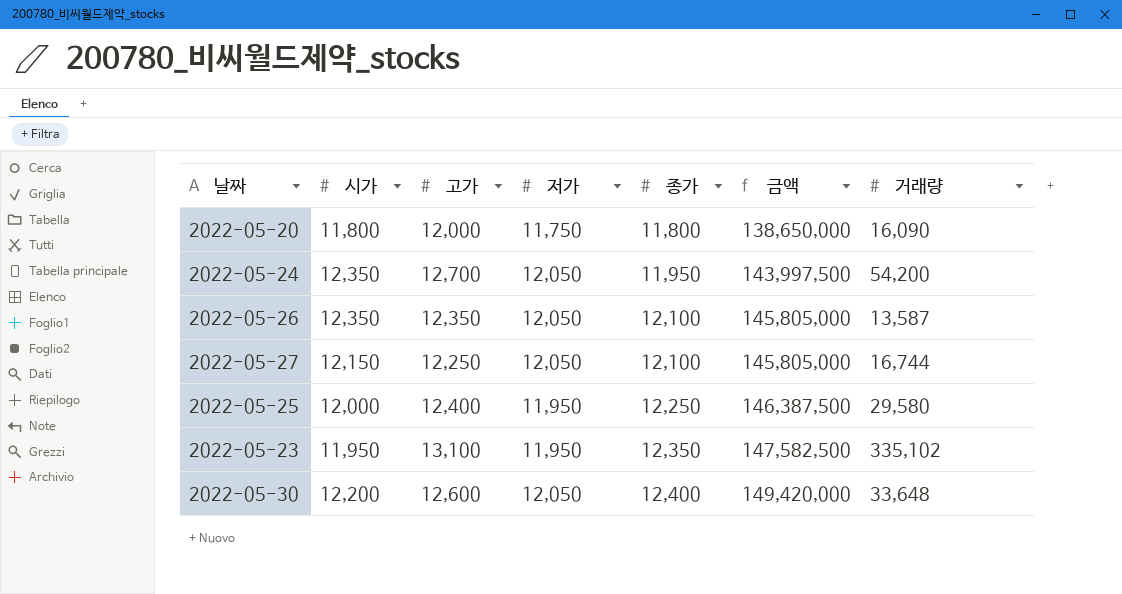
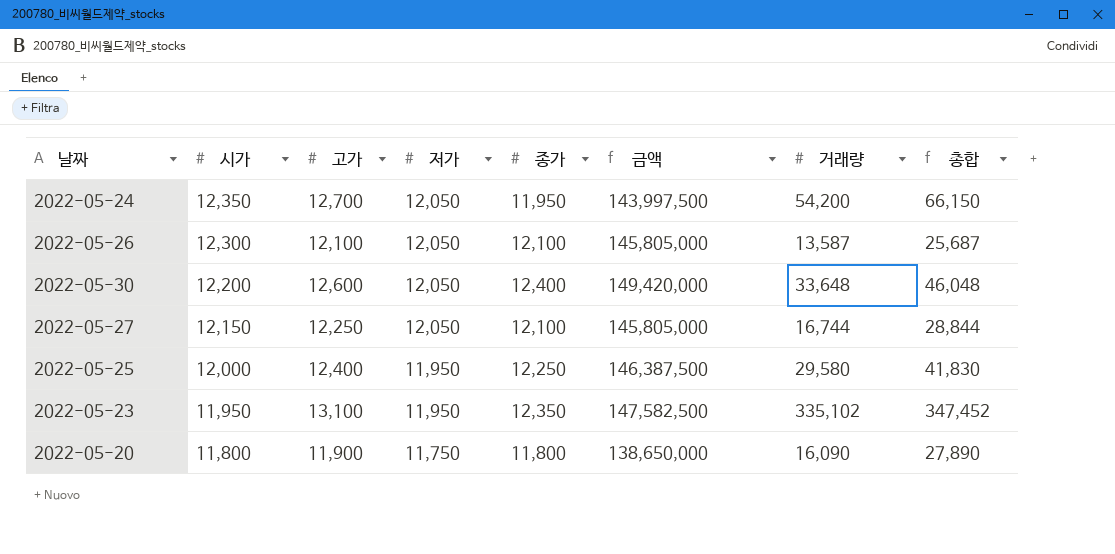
row order: 종가 ascending -> 시가 descending
column 총합 | formula: none -> [종가] + [거래량]
2022-05-26 | 시가: 12,350 -> 12,300
2022-05-26 | 고가: 12,350 -> 12,100
2022-05-20 | 고가: 12,000 -> 11,900

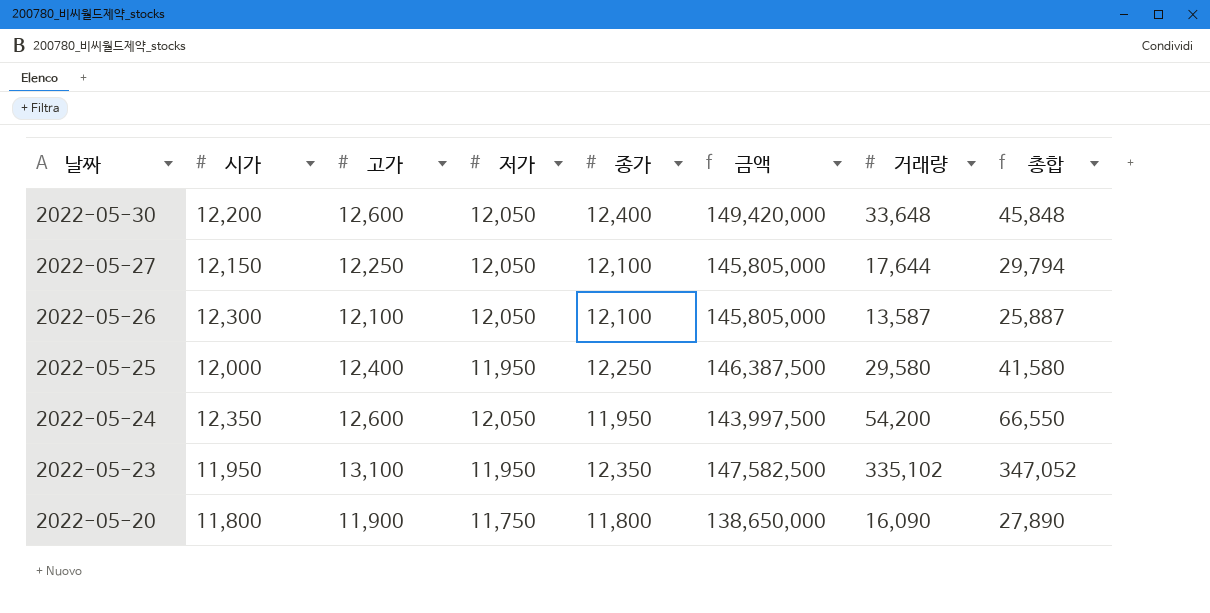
row order: 시가 descending -> 날짜 descending
column 총합 | formula: [종가] + [거래량] -> [시가] + [거래량]
2022-05-27 | 거래량: 16,744 -> 17,644
2022-05-24 | 고가: 12,700 -> 12,600

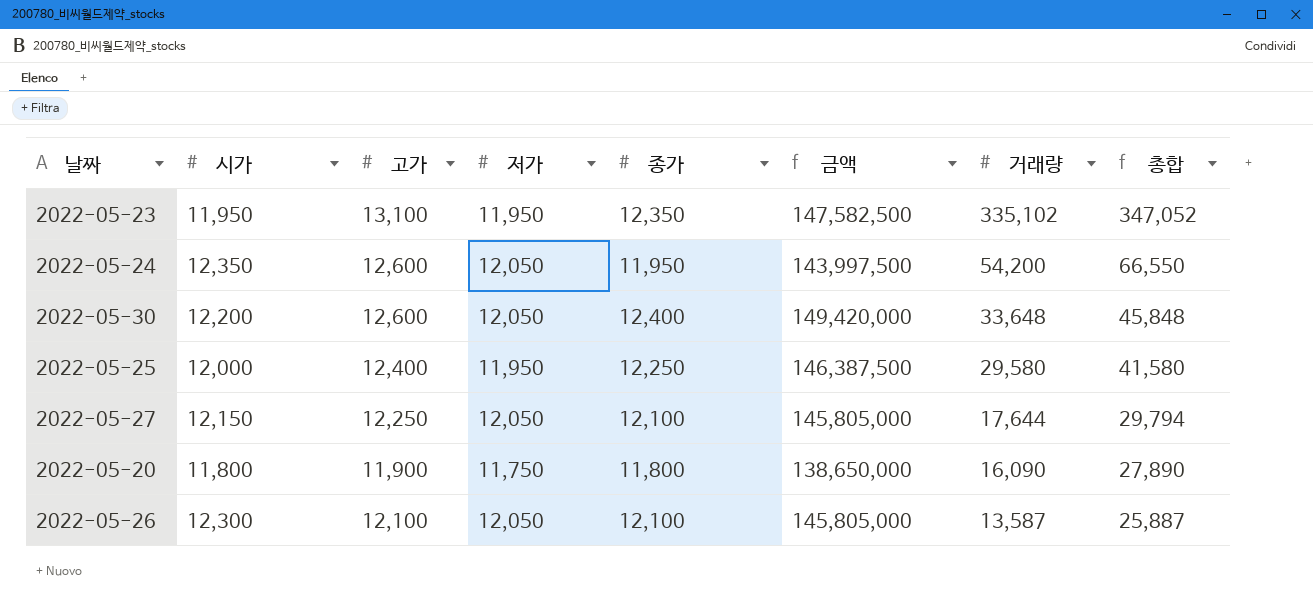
row order: 날짜 descending -> 거래량 descending

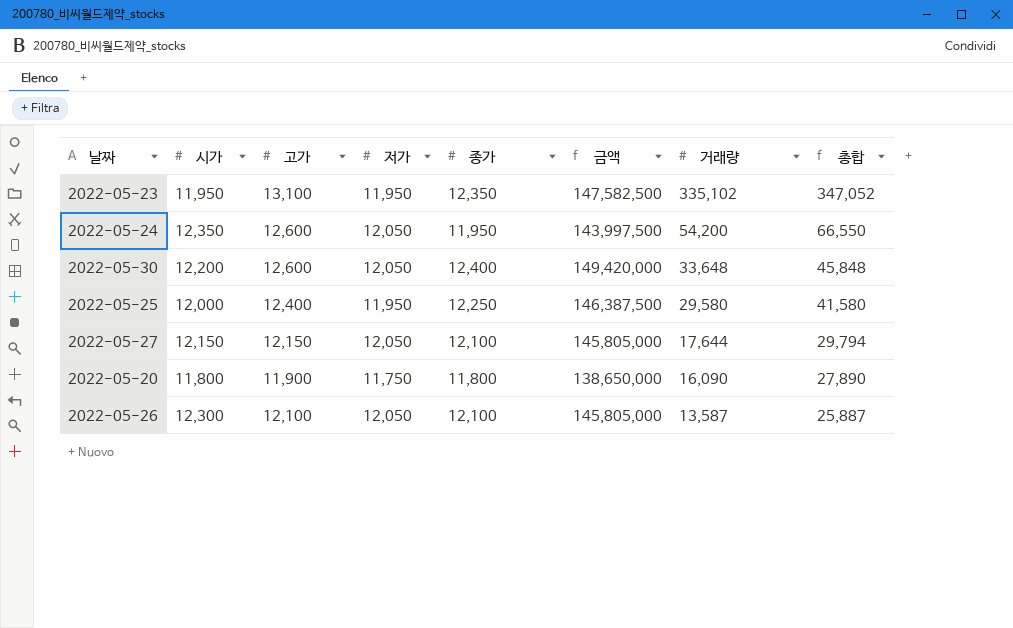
2022-05-27 | 고가: 12,250 -> 12,150

